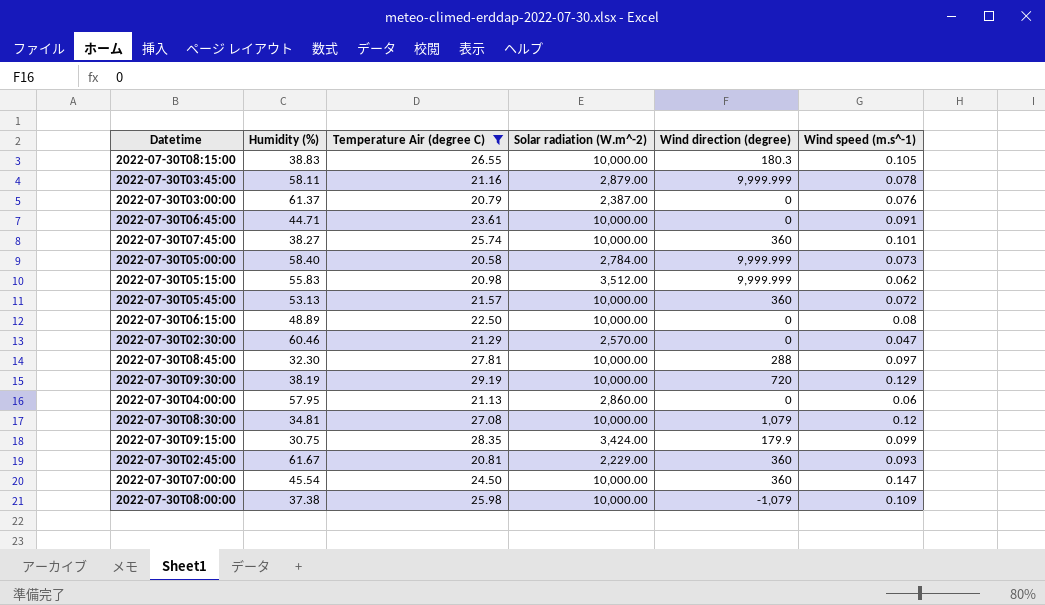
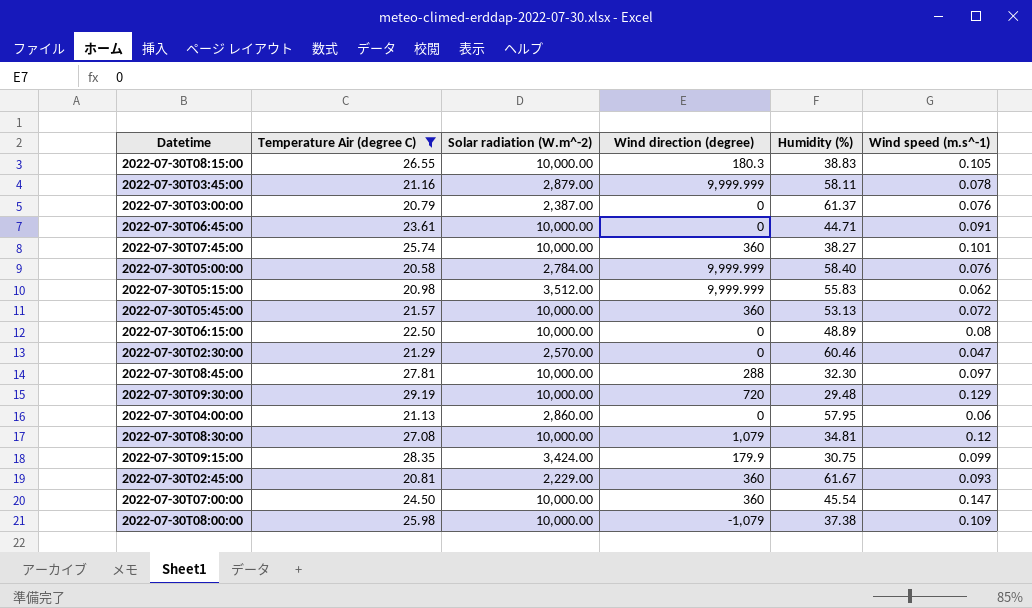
column Humidity (%) | position: 2 -> 5
2022-07-30T05:00:00 | Wind speed (m.s^-1): 0.073 -> 0.076
2022-07-30T09:30:00 | Humidity (%): 38.19 -> 29.48

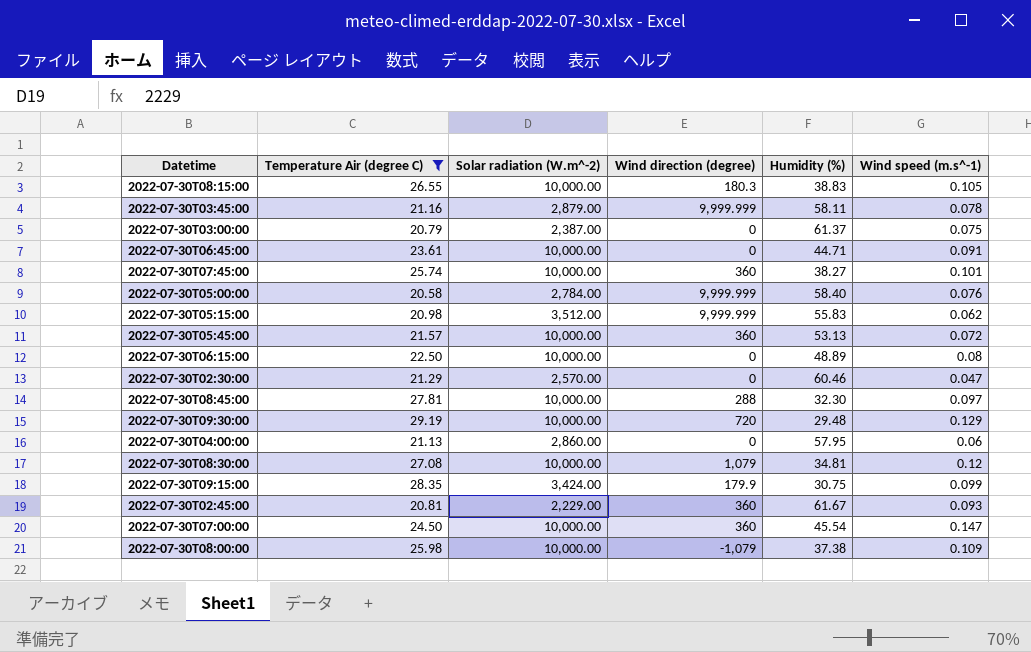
2022-07-30T03:00:00 | Wind speed (m.s^-1): 0.076 -> 0.075

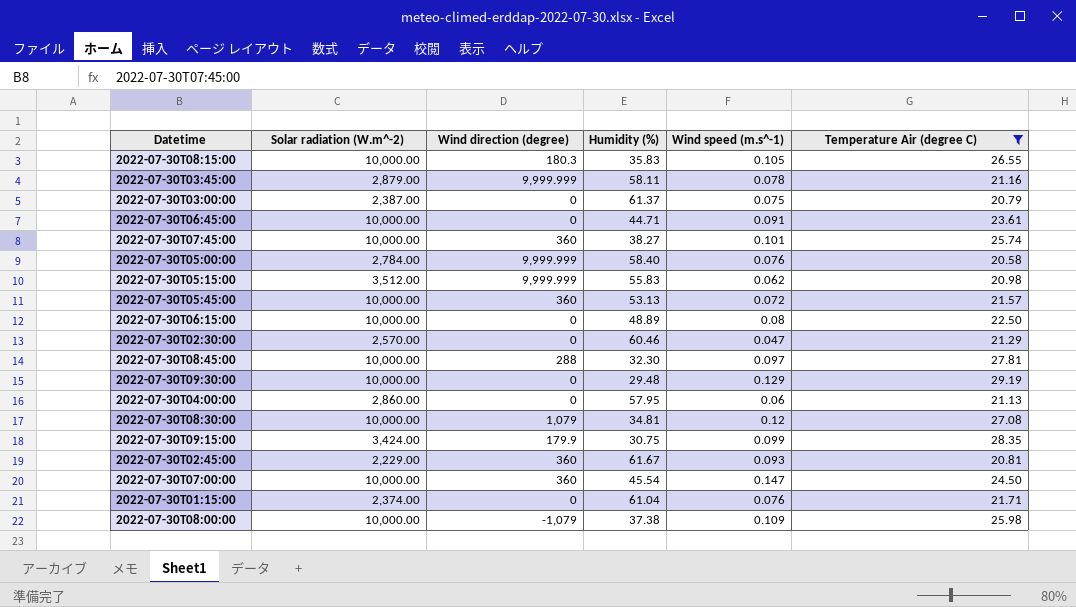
column Temperature Air (degree C) | position: 2 -> 6
2022-07-30T08:15:00 | Humidity (%): 38.83 -> 35.83
2022-07-30T09:30:00 | Wind direction (degree): 720 -> 0
row 2022-07-30T01:15:00: none -> 2,374.00 | 0 | 61.04 | 0.076 | 21.71

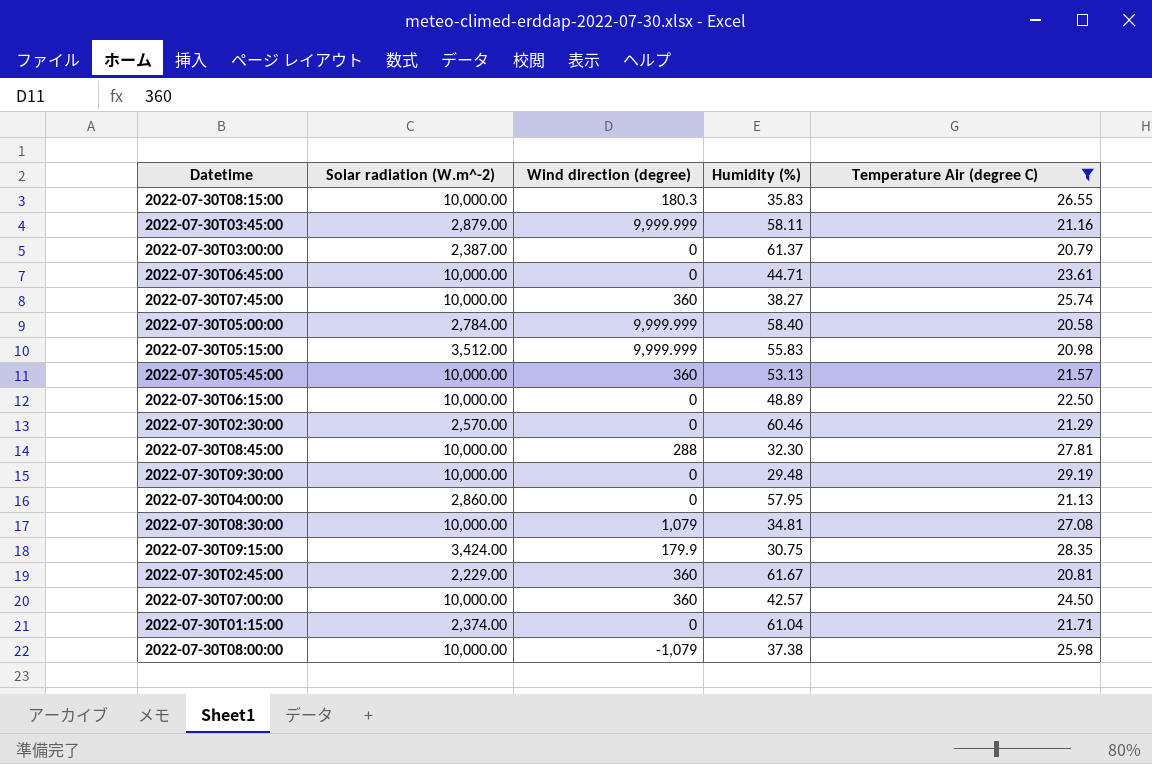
column Wind speed (m.s^-1) | position: 5 -> none
2022-07-30T07:00:00 | Humidity (%): 45.54 -> 42.57

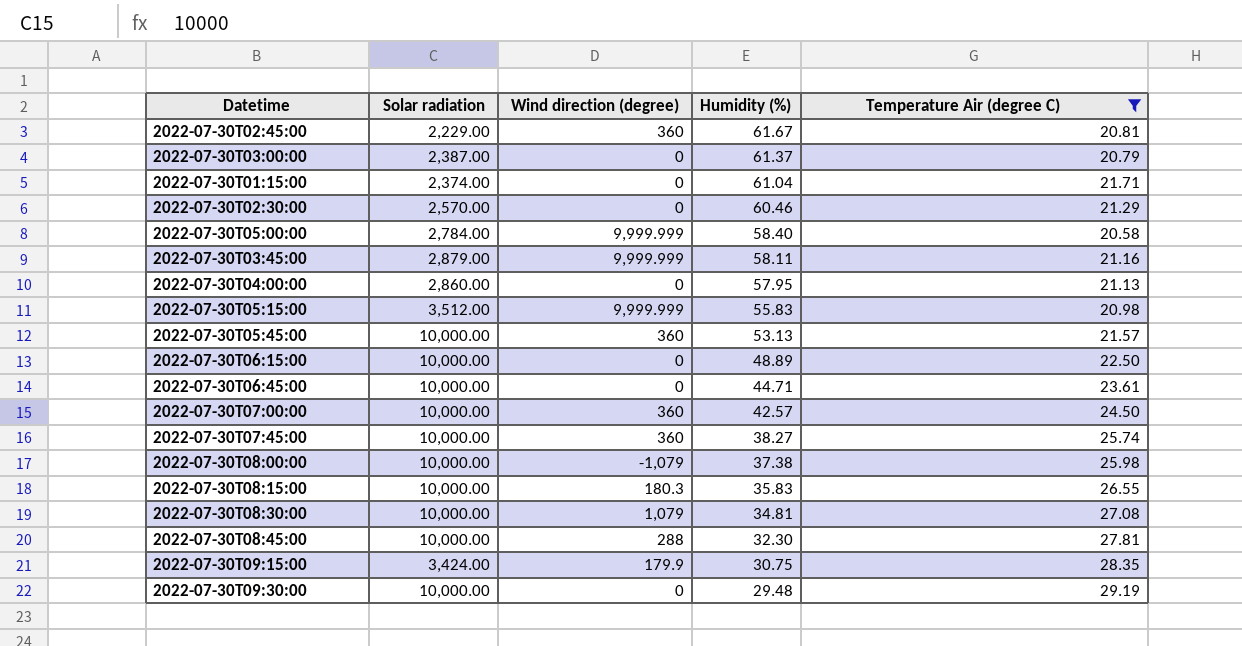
row order: none -> Humidity (%) descending
column name: Solar radiation (W.m^-2) -> Solar radiation

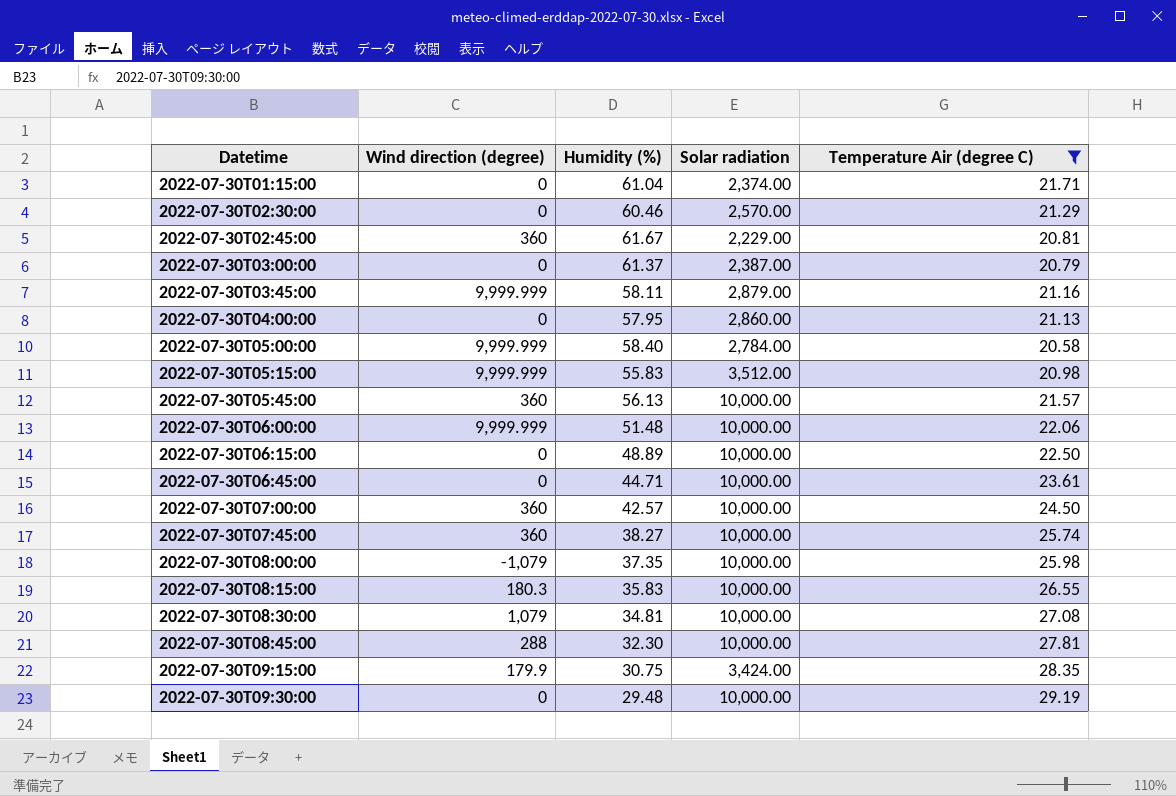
row order: Humidity (%) descending -> Datetime ascending
column Solar radiation | position: 2 -> 4
2022-07-30T05:45:00 | Humidity (%): 53.13 -> 56.13
row 2022-07-30T06:00:00: none -> 9,999.999 | 51.48 | 10,000.00 | 22.06
2022-07-30T08:00:00 | Humidity (%): 37.38 -> 37.35

